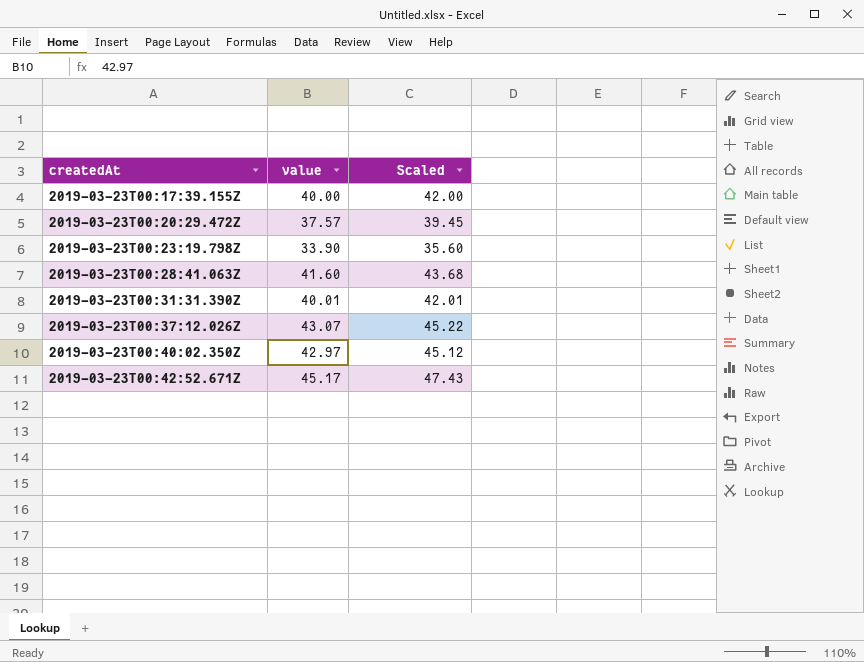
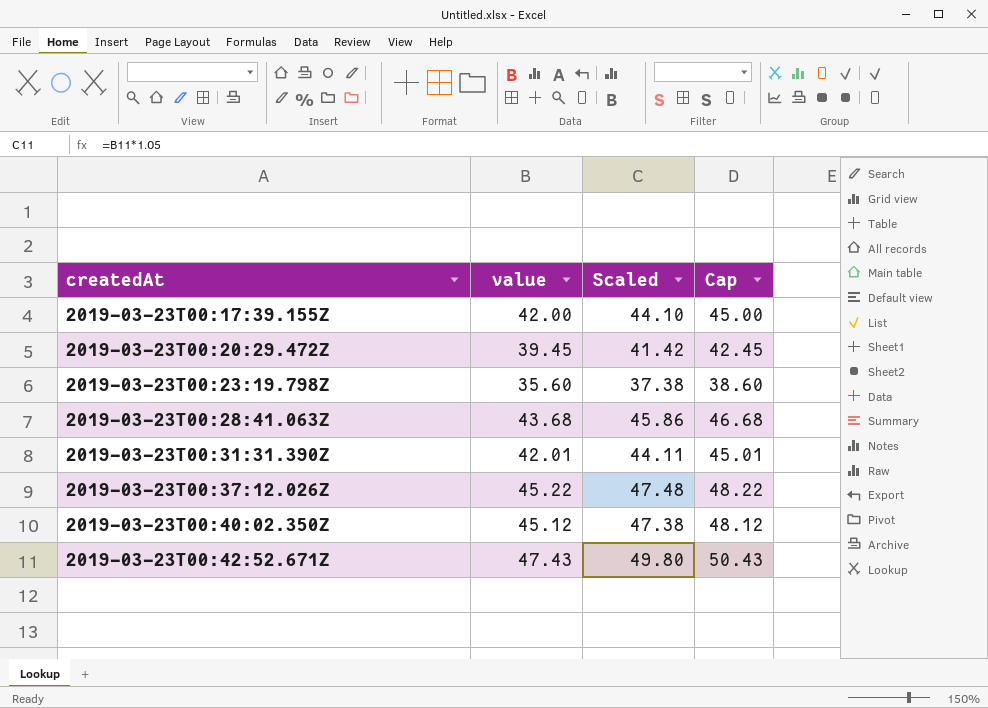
column Cap | formula: none -> [value] + 3
2019-03-23T00:17:39.155Z | value: 40.00 -> 42.00
2019-03-23T00:17:39.155Z | Scaled: 42.00 -> 44.10
2019-03-23T00:20:29.472Z | value: 37.57 -> 39.45
2019-03-23T00:20:29.472Z | Scaled: 39.45 -> 41.42
2019-03-23T00:23:19.798Z | value: 33.90 -> 35.60
2019-03-23T00:23:19.798Z | Scaled: 35.60 -> 37.38
2019-03-23T00:28:41.063Z | value: 41.60 -> 43.68
2019-03-23T00:28:41.063Z | Scaled: 43.68 -> 45.86
2019-03-23T00:31:31.390Z | value: 40.01 -> 42.01
2019-03-23T00:31:31.390Z | Scaled: 42.01 -> 44.11
2019-03-23T00:37:12.026Z | value: 43.07 -> 45.22
2019-03-23T00:37:12.026Z | Scaled: 45.22 -> 47.48
2019-03-23T00:40:02.350Z | value: 42.97 -> 45.12
2019-03-23T00:40:02.350Z | Scaled: 45.12 -> 47.38
2019-03-23T00:42:52.671Z | value: 45.17 -> 47.43
2019-03-23T00:42:52.671Z | Scaled: 47.43 -> 49.80

